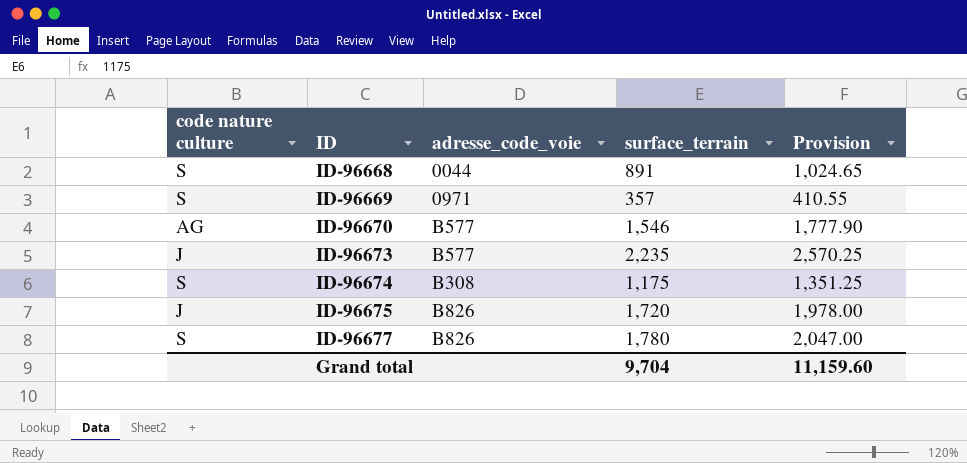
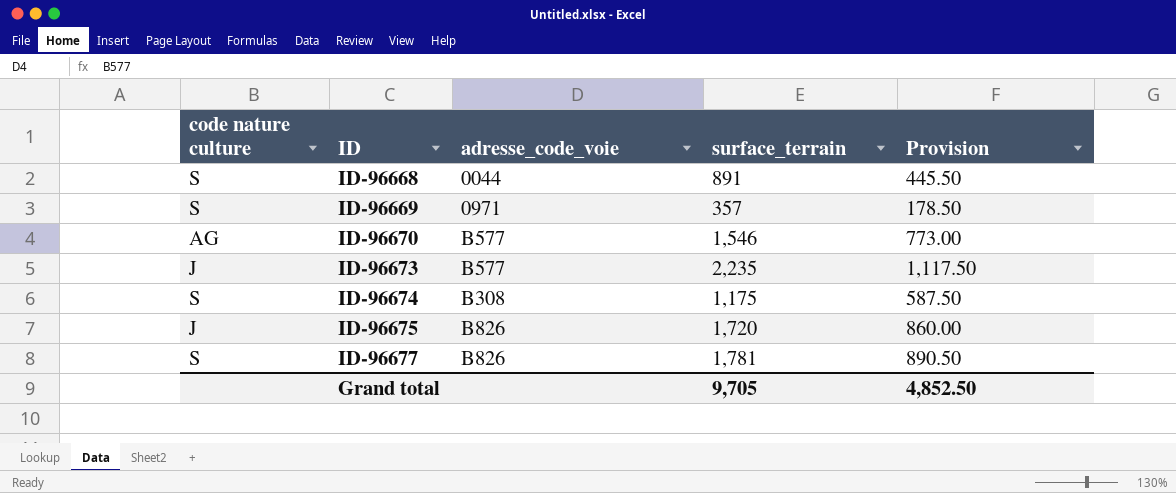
column Provision | formula: [surface_terrain] * 1.15 -> [surface_terrain] * 0.5
ID-96677 | surface_terrain: 1,780 -> 1,781
Grand total | surface_terrain: 9,704 -> 9,705
Grand total | Provision: 11,159.60 -> 4,852.50

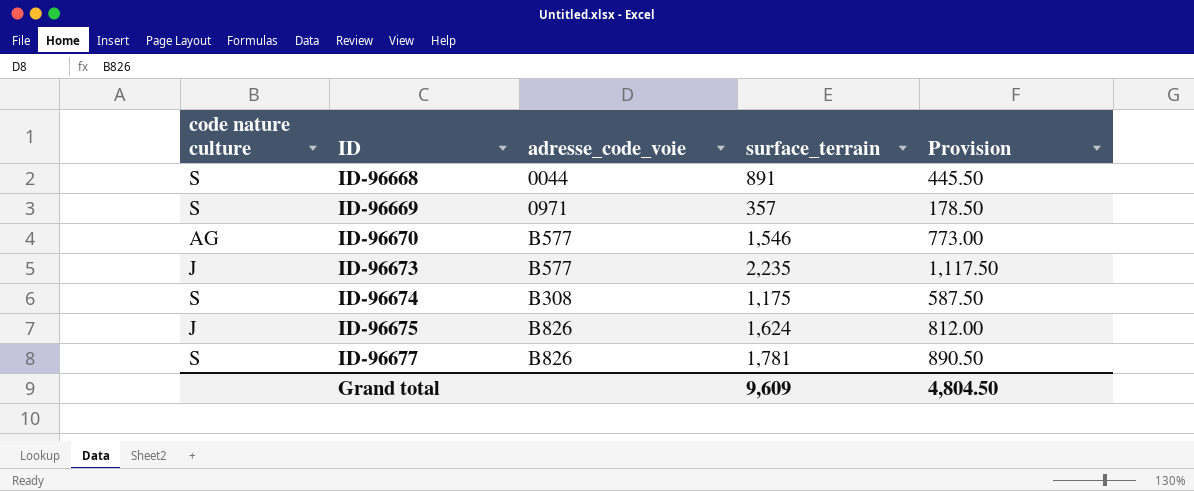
ID-96675 | surface_terrain: 1,720 -> 1,624
ID-96675 | Provision: 860.00 -> 812.00
Grand total | surface_terrain: 9,705 -> 9,609
Grand total | Provision: 4,852.50 -> 4,804.50

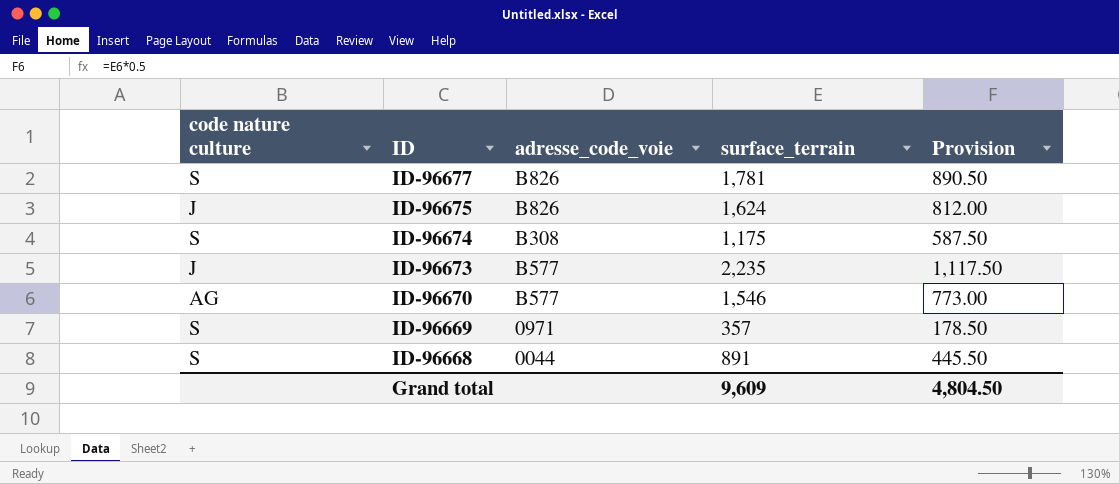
row order: ID ascending -> ID descending

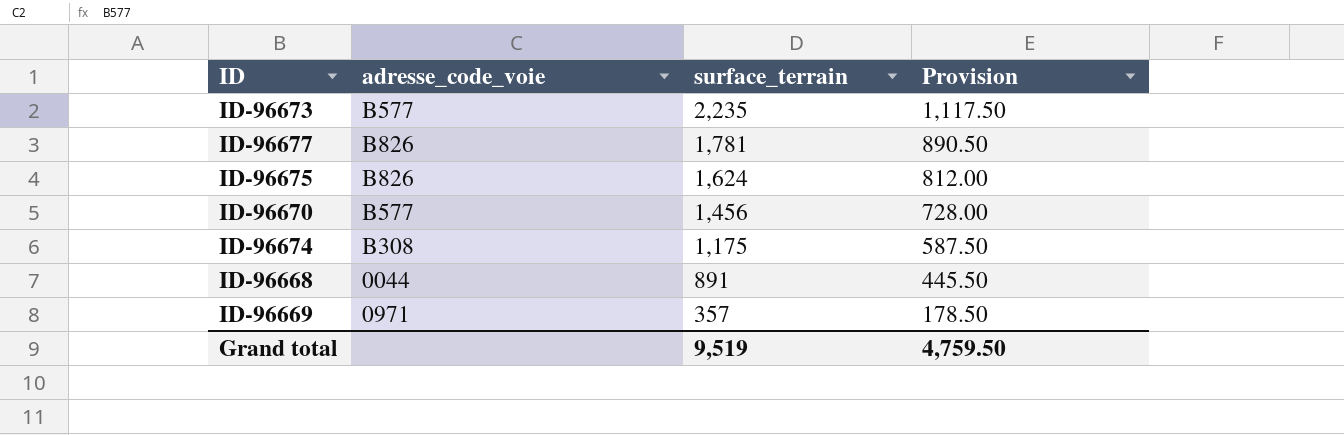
row order: ID descending -> surface_terrain descending
column code nature culture | position: 1 -> none
ID-96670 | surface_terrain: 1,546 -> 1,456
ID-96670 | Provision: 773.00 -> 728.00
Grand total | surface_terrain: 9,609 -> 9,519
Grand total | Provision: 4,804.50 -> 4,759.50

